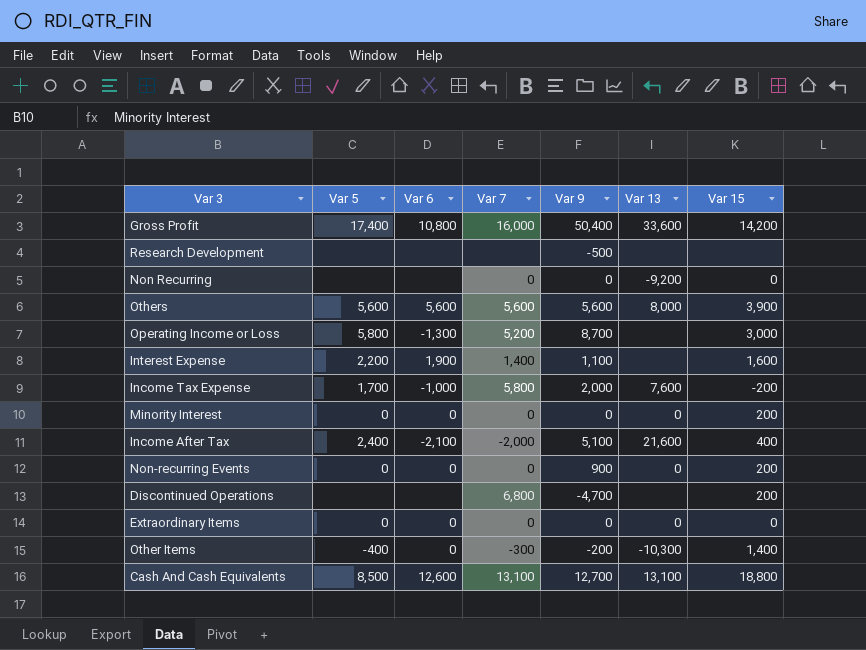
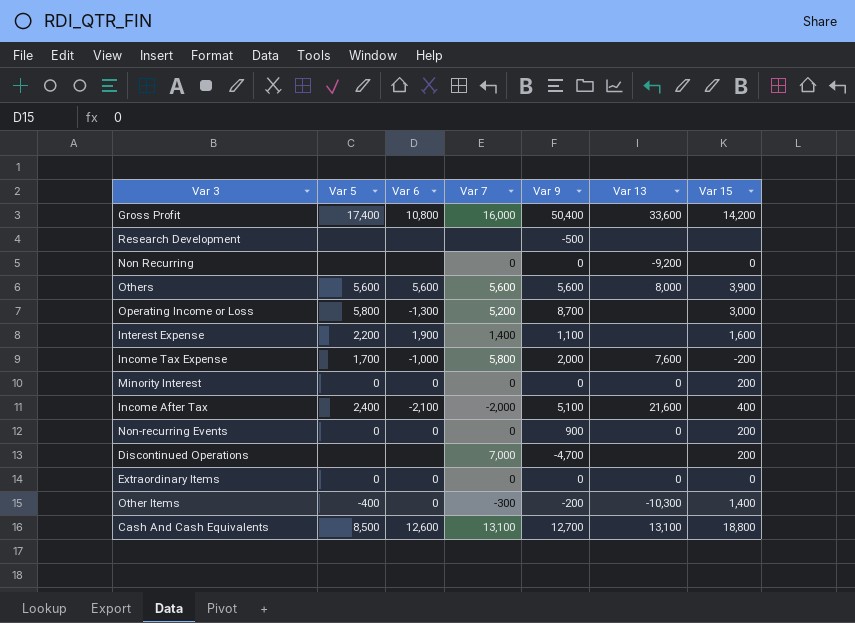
Discontinued Operations | Var 7: 6,800 -> 7,000

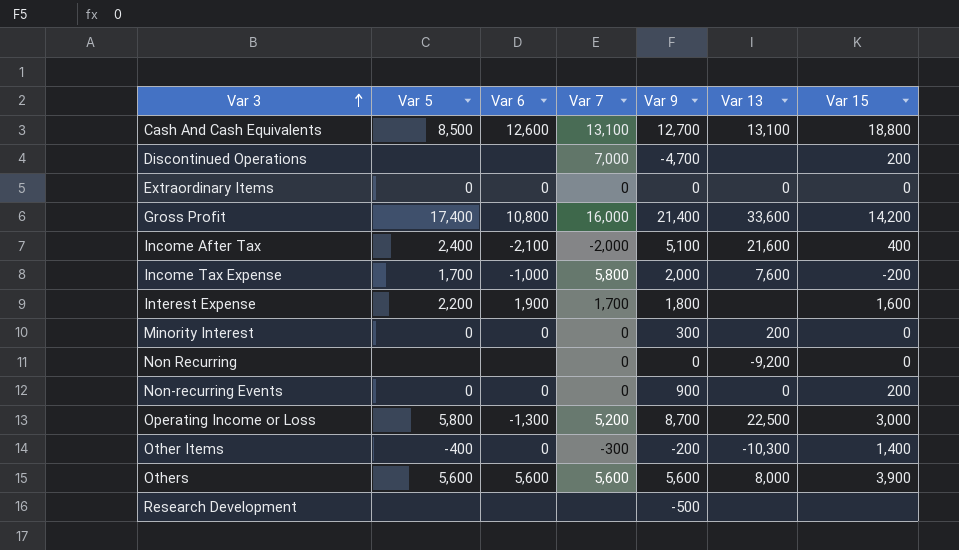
row order: none -> Var 3 ascending
Gross Profit | Var 9: 50,400 -> 21,400
Interest Expense | Var 7: 1,400 -> 1,700
Interest Expense | Var 9: 1,100 -> 1,800
Minority Interest | Var 9: 0 -> 300
Minority Interest | Var 13: 0 -> 200
Minority Interest | Var 15: 200 -> 0
Operating Income or Loss | Var 13: none -> 22,500

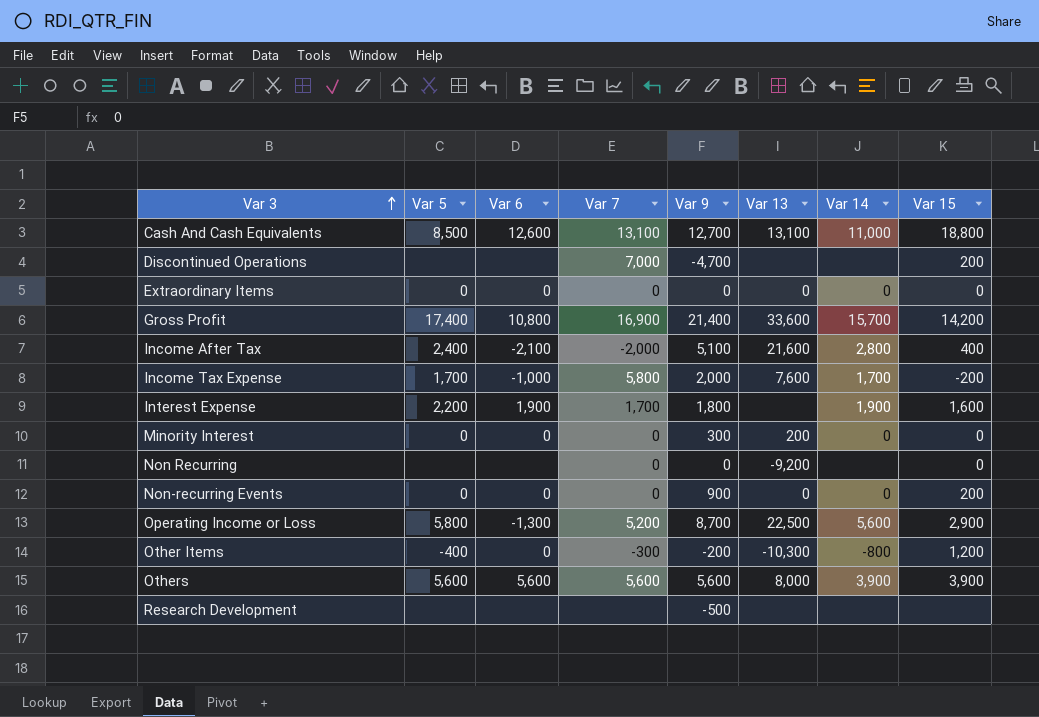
column Var 14 | position: none -> 7
Gross Profit | Var 7: 16,000 -> 16,900
Operating Income or Loss | Var 15: 3,000 -> 2,900
Other Items | Var 15: 1,400 -> 1,200

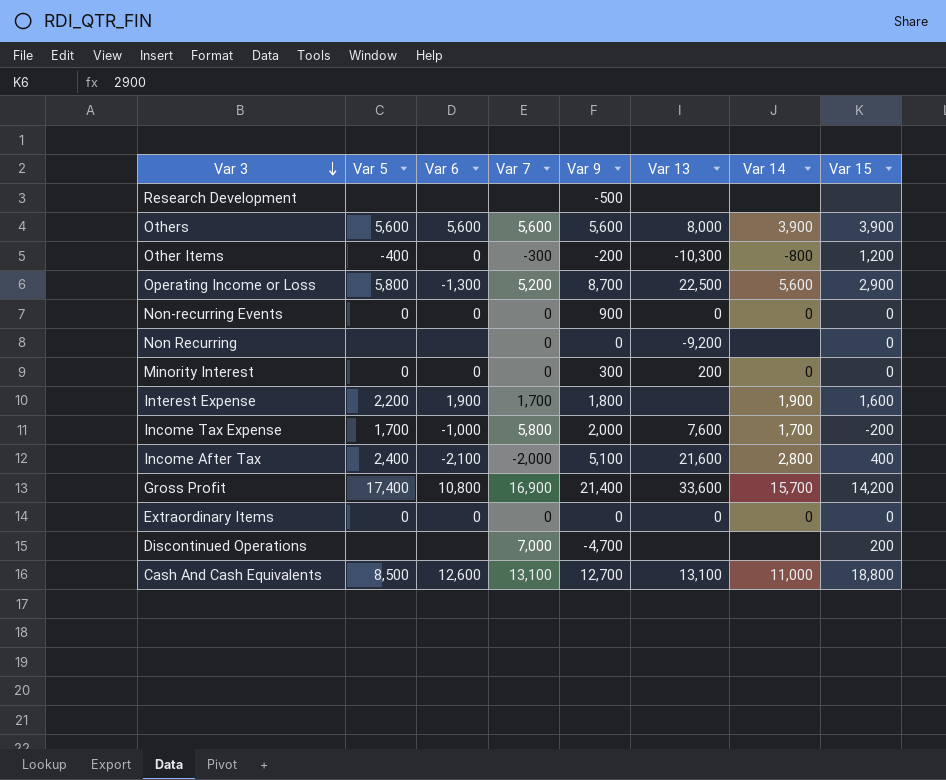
row order: Var 3 ascending -> Var 3 descending
Non-recurring Events | Var 15: 200 -> 0

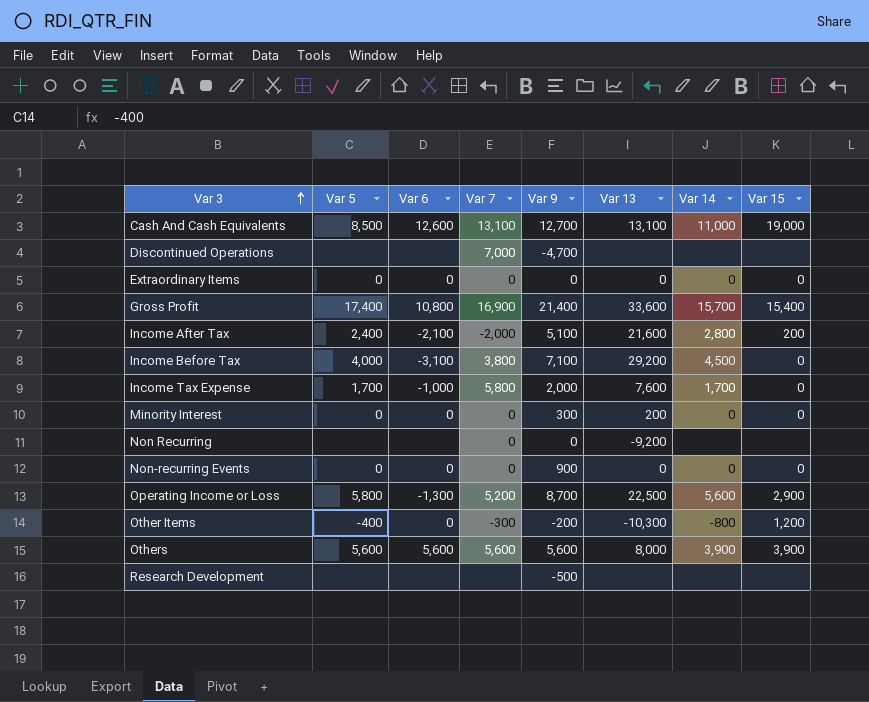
row order: Var 3 descending -> Var 3 ascending
row Interest Expense: 2,200 | 1,900 | 1,700 | 1,800 | none | 1,900 | 1,600 -> none
Cash And Cash Equivalents | Var 15: 18,800 -> 19,000
Discontinued Operations | Var 15: 200 -> none
Gross Profit | Var 15: 14,200 -> 15,400
Income After Tax | Var 15: 400 -> 200
row Income Before Tax: none -> 4,000 | -3,100 | 3,800 | 7,100 | 29,200 | 4,500 | 0
Income Tax Expense | Var 15: -200 -> 0
Non Recurring | Var 15: 0 -> none

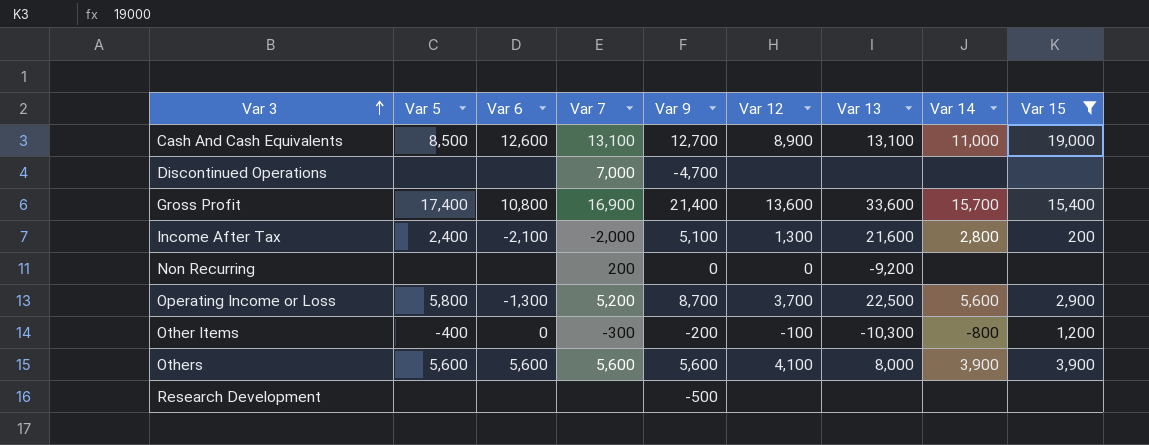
filter: none -> Var 15 != 0
column Var 12 | position: none -> 6
Non Recurring | Var 7: 0 -> 200

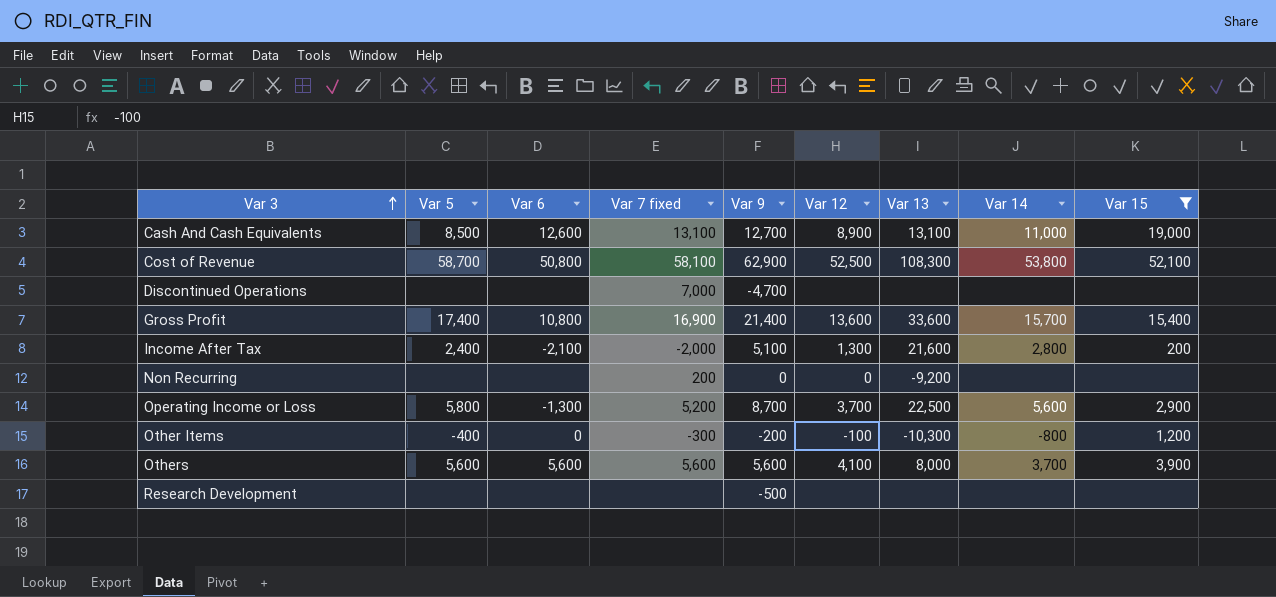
column name: Var 7 -> Var 7 fixed
row Cost of Revenue: none -> 58,700 | 50,800 | 58,100 | 62,900 | 52,500 | 108,300 | 53,800 | 52,100
Others | Var 14: 3,900 -> 3,700

